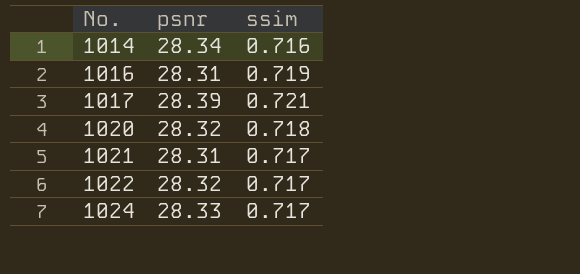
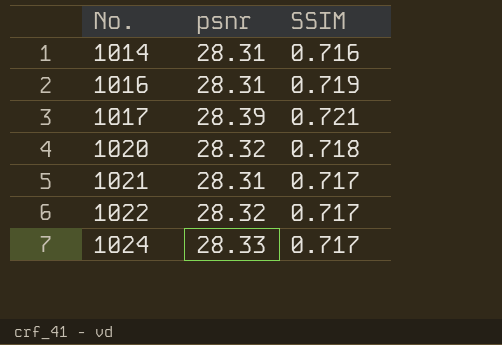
column name: ssim -> SSIM
1014 | psnr: 28.34 -> 28.31

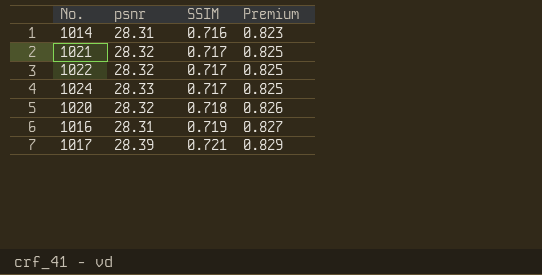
row order: No. ascending -> SSIM ascending
column Premium | formula: none -> [SSIM] * 1.15
1021 | psnr: 28.31 -> 28.32

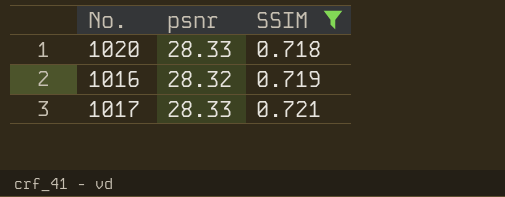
filter: none -> SSIM >= 0.718
column Premium | formula: [SSIM] * 1.15 -> none
1020 | psnr: 28.32 -> 28.33
1016 | psnr: 28.31 -> 28.32
1017 | psnr: 28.39 -> 28.33

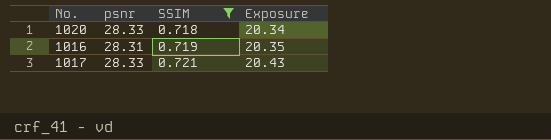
column Exposure | formula: none -> [psnr] * [SSIM]
1016 | psnr: 28.32 -> 28.31

